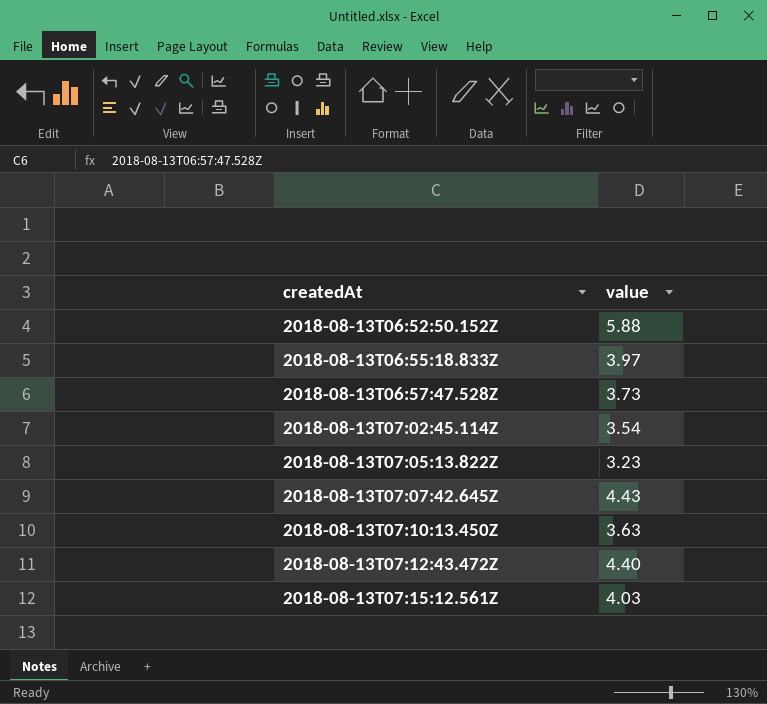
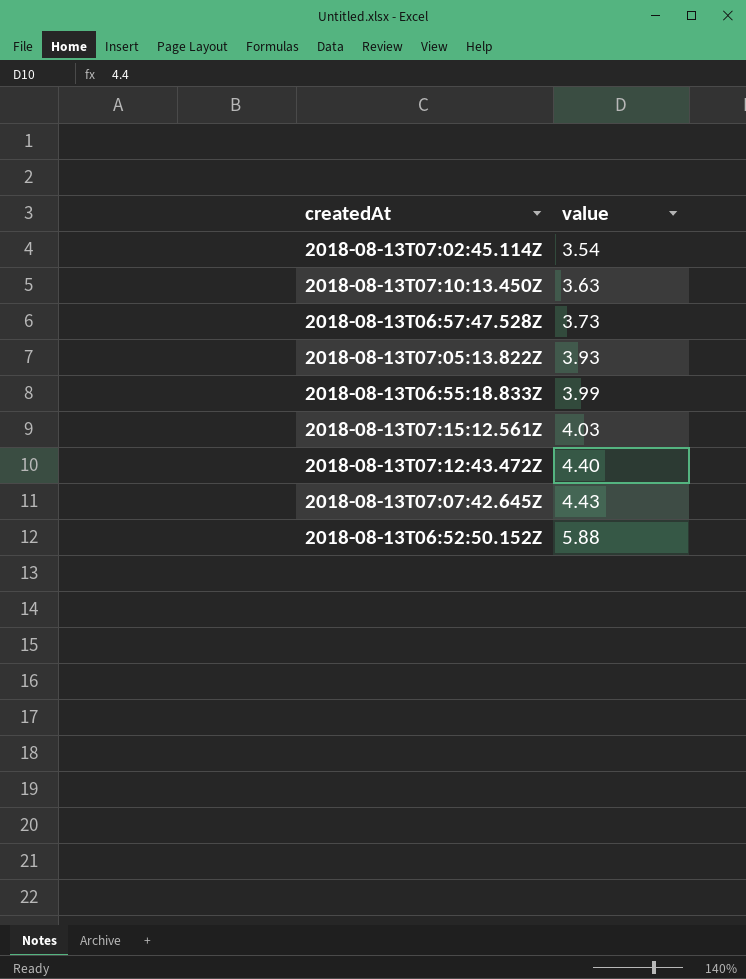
row order: createdAt ascending -> value ascending
2018-08-13T07:05:13.822Z | value: 3.23 -> 3.93
2018-08-13T06:55:18.833Z | value: 3.97 -> 3.99

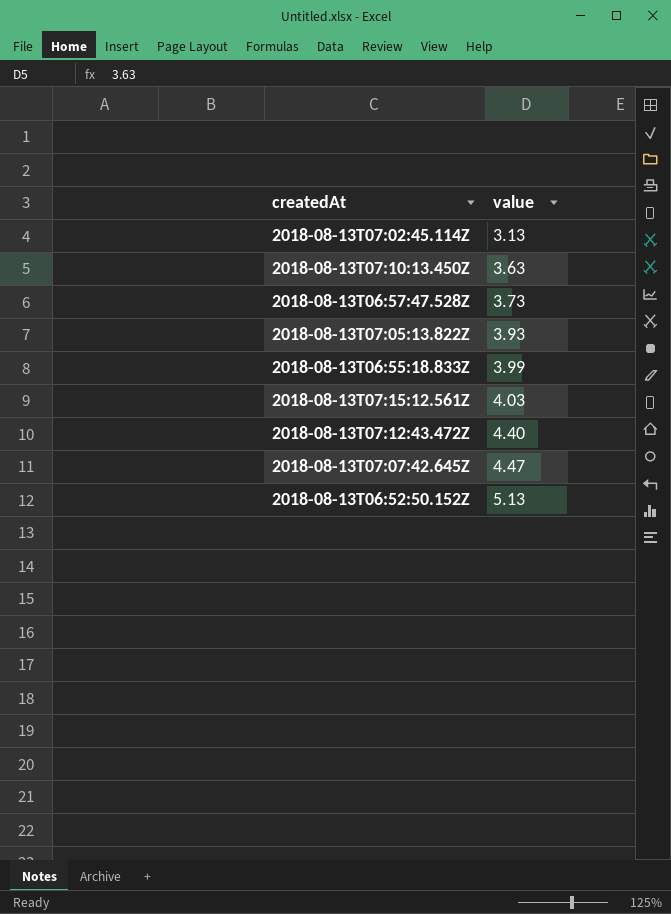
2018-08-13T07:02:45.114Z | value: 3.54 -> 3.13
2018-08-13T07:07:42.645Z | value: 4.43 -> 4.47
2018-08-13T06:52:50.152Z | value: 5.88 -> 5.13

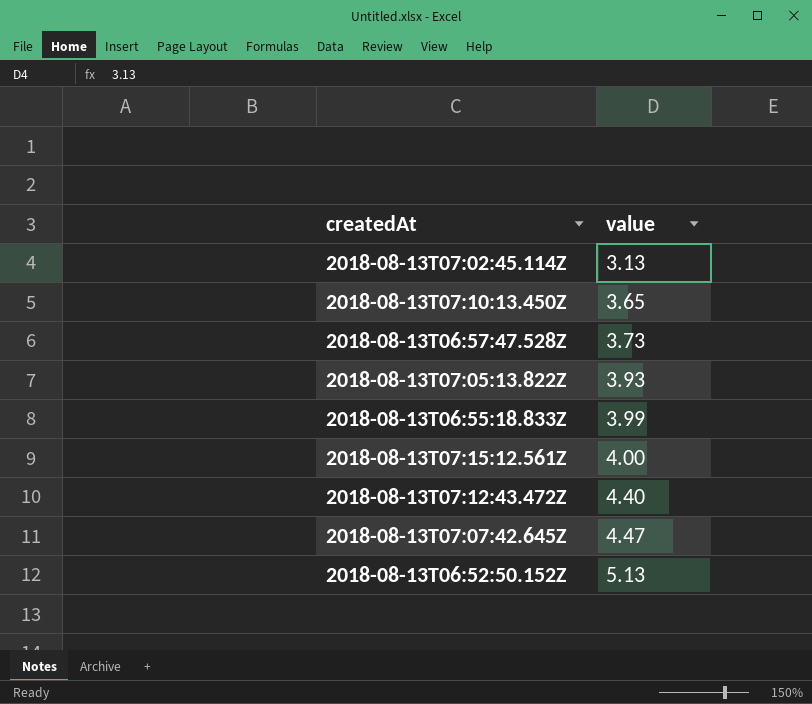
2018-08-13T07:10:13.450Z | value: 3.63 -> 3.65
2018-08-13T07:15:12.561Z | value: 4.03 -> 4.00

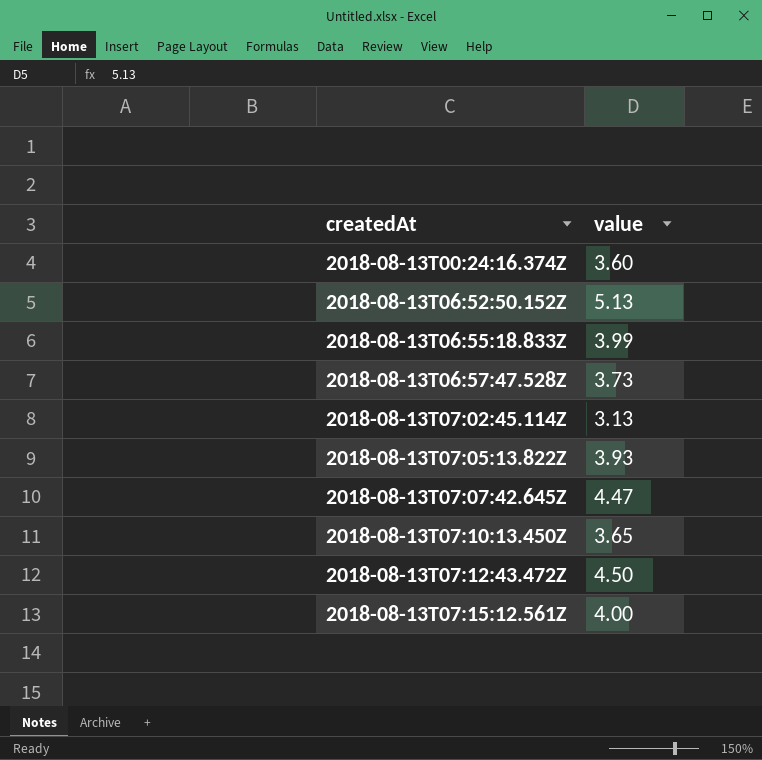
row order: value ascending -> createdAt ascending
row 2018-08-13T00:24:16.374Z: none -> 3.60
2018-08-13T07:12:43.472Z | value: 4.40 -> 4.50

